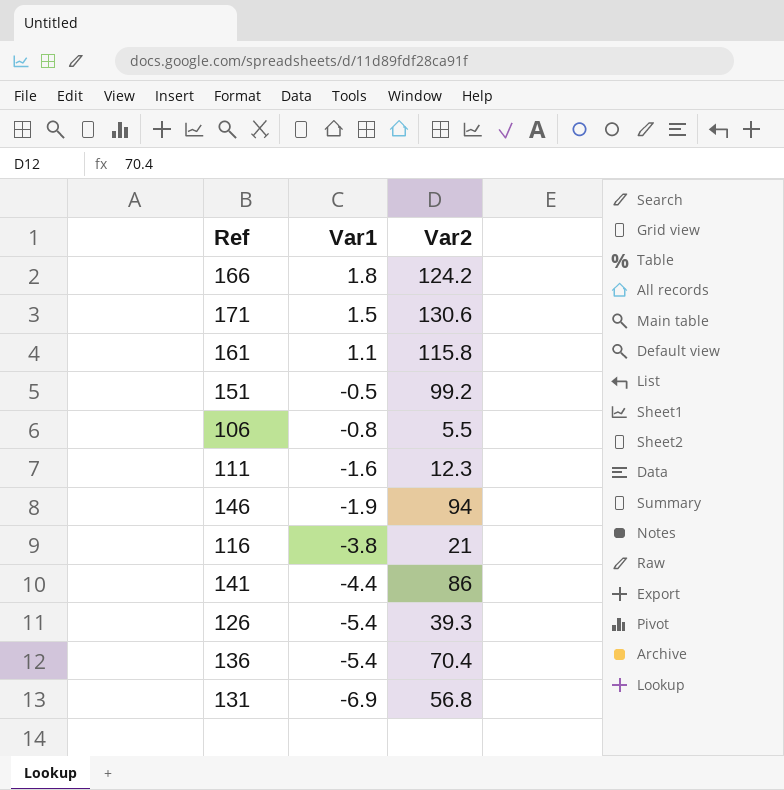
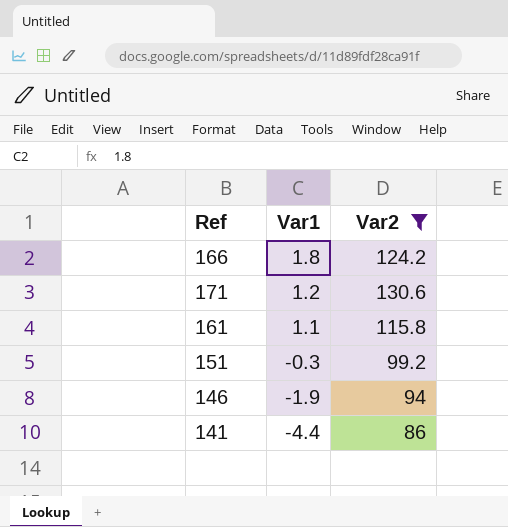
filter: none -> Var2 >= 86
171 | Var1: 1.5 -> 1.2
151 | Var1: -0.5 -> -0.3

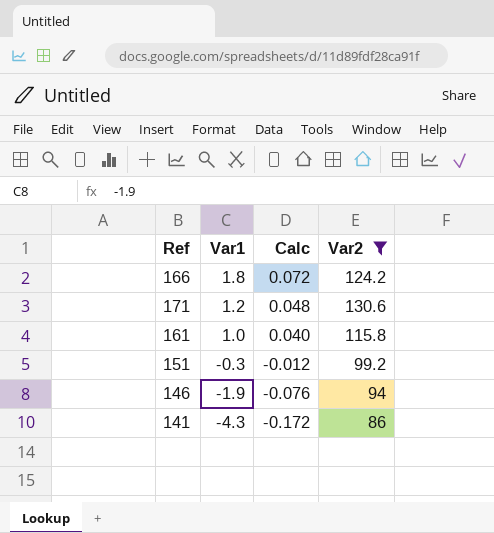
column Calc | formula: none -> [Var1] * 0.04
161 | Var1: 1.1 -> 1.0
141 | Var1: -4.4 -> -4.3

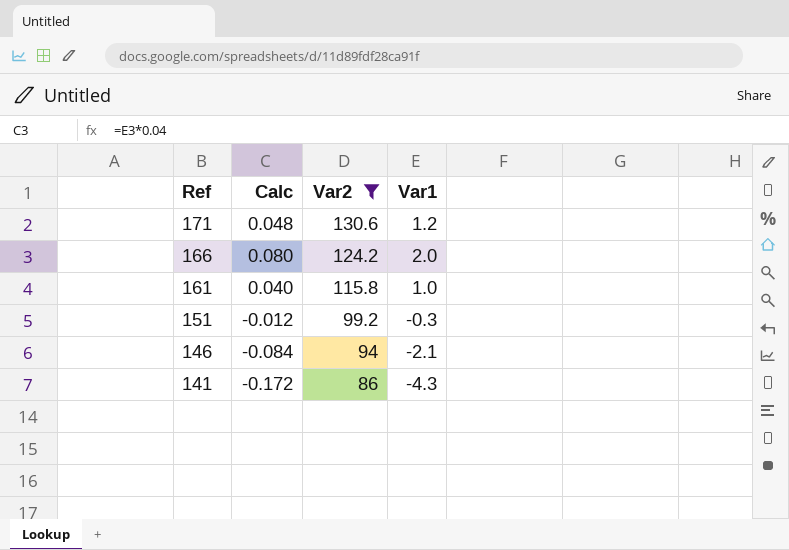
row order: Var1 descending -> Ref descending
column Var1 | position: 2 -> 4
166 | Calc: 0.072 -> 0.080
166 | Var1: 1.8 -> 2.0
146 | Calc: -0.076 -> -0.084
146 | Var1: -1.9 -> -2.1

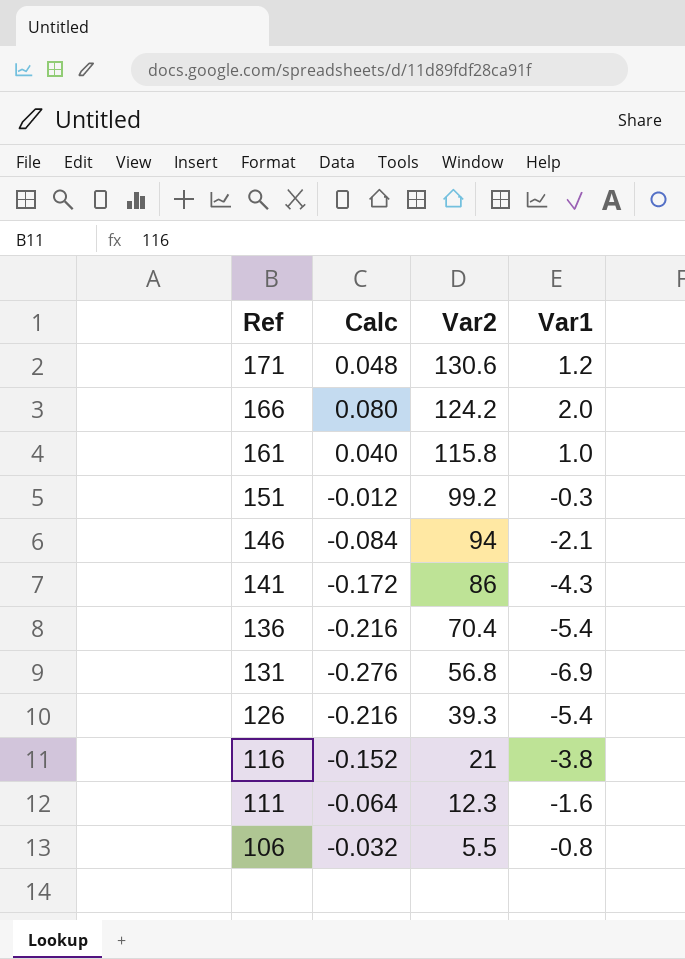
filter: Var2 >= 86 -> none

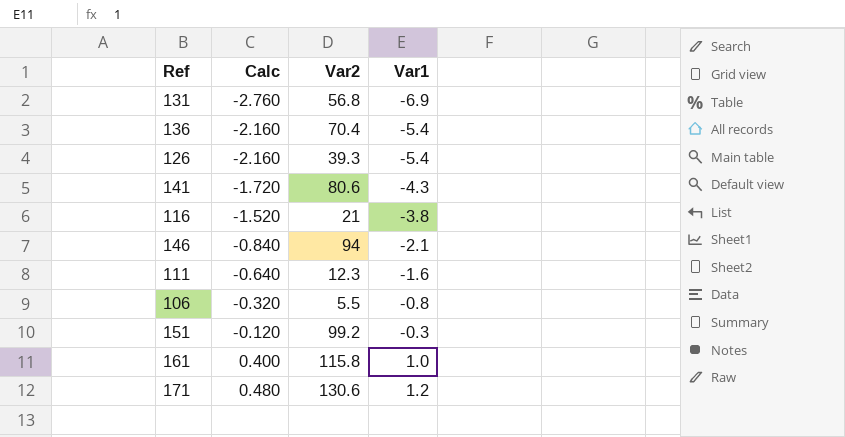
row order: Ref descending -> Calc ascending
column Calc | formula: [Var1] * 0.04 -> [Var1] * 0.4
row 166: 0.080 | 124.2 | 2.0 -> none
141 | Var2: 86 -> 80.6

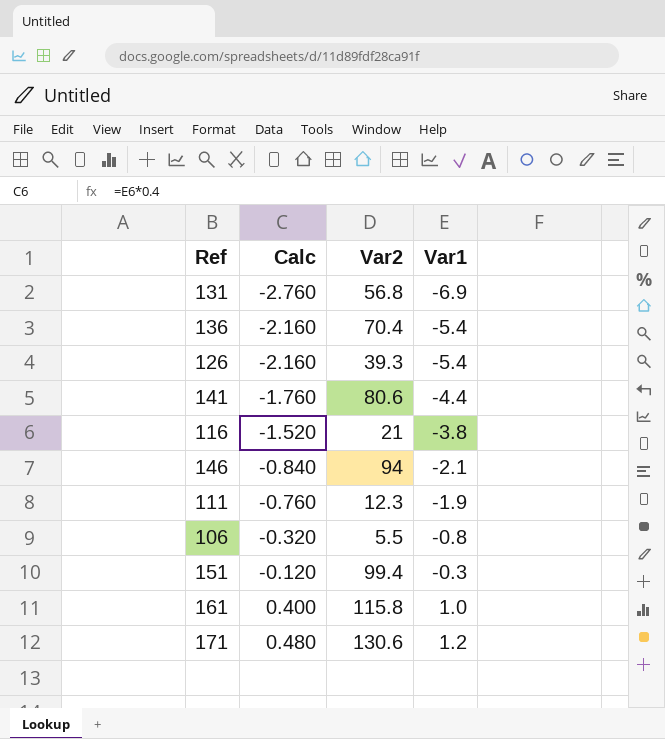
141 | Calc: -1.720 -> -1.760
141 | Var1: -4.3 -> -4.4
111 | Calc: -0.640 -> -0.760
111 | Var1: -1.6 -> -1.9
151 | Var2: 99.2 -> 99.4

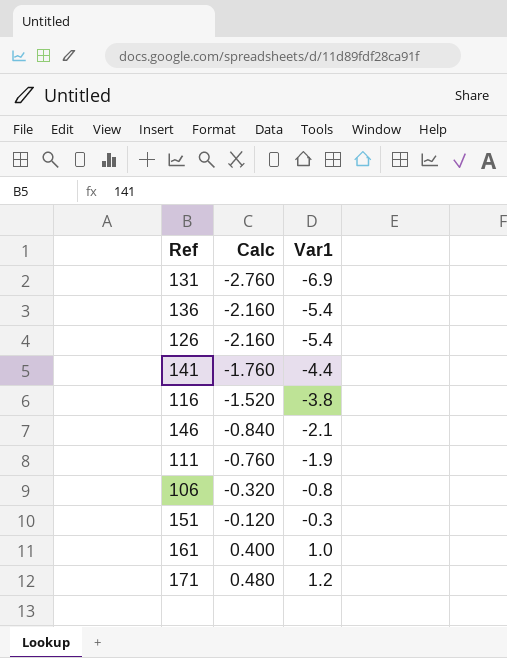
column Var2 | position: 3 -> none

